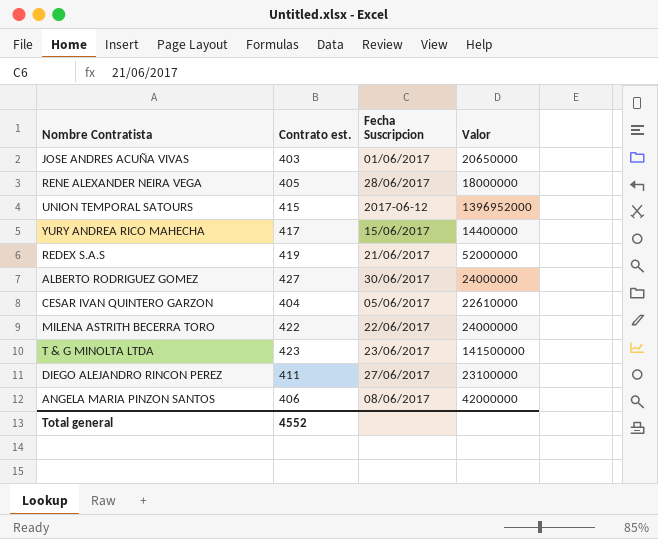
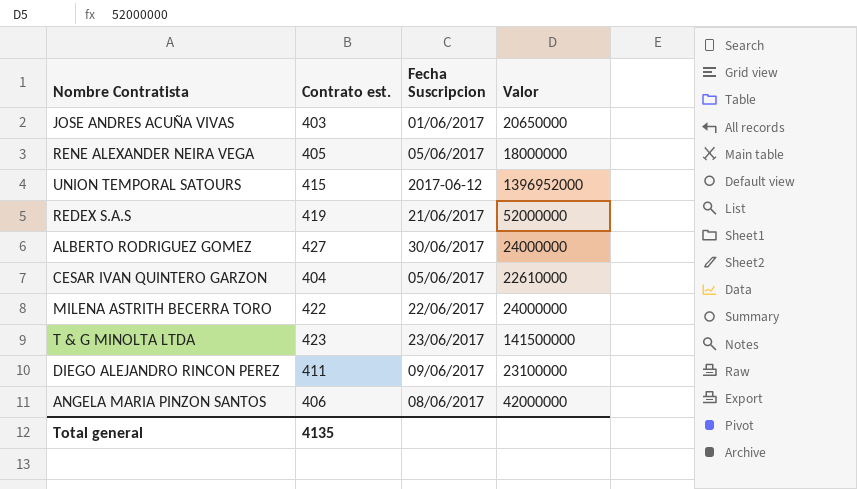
row YURY ANDREA RICO MAHECHA: 417 | 15/06/2017 | 14400000 -> none
RENE ALEXANDER NEIRA VEGA | Fecha Suscripcion: 28/06/2017 -> 05/06/2017
DIEGO ALEJANDRO RINCON PEREZ | Fecha Suscripcion: 27/06/2017 -> 09/06/2017
Total general | Contrato est.: 4552 -> 4135

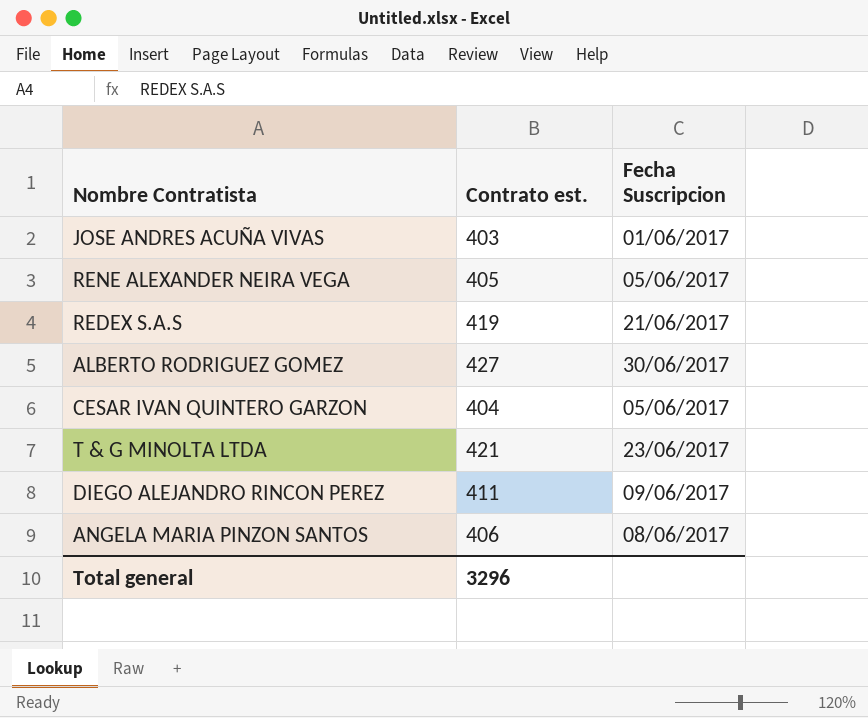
column Valor | position: 4 -> none
row UNION TEMPORAL SATOURS: 415 | 2017-06-12 | 1396952000 -> none
row MILENA ASTRITH BECERRA TORO: 422 | 22/06/2017 | 24000000 -> none
T & G MINOLTA LTDA | Contrato est.: 423 -> 421
Total general | Contrato est.: 4135 -> 3296

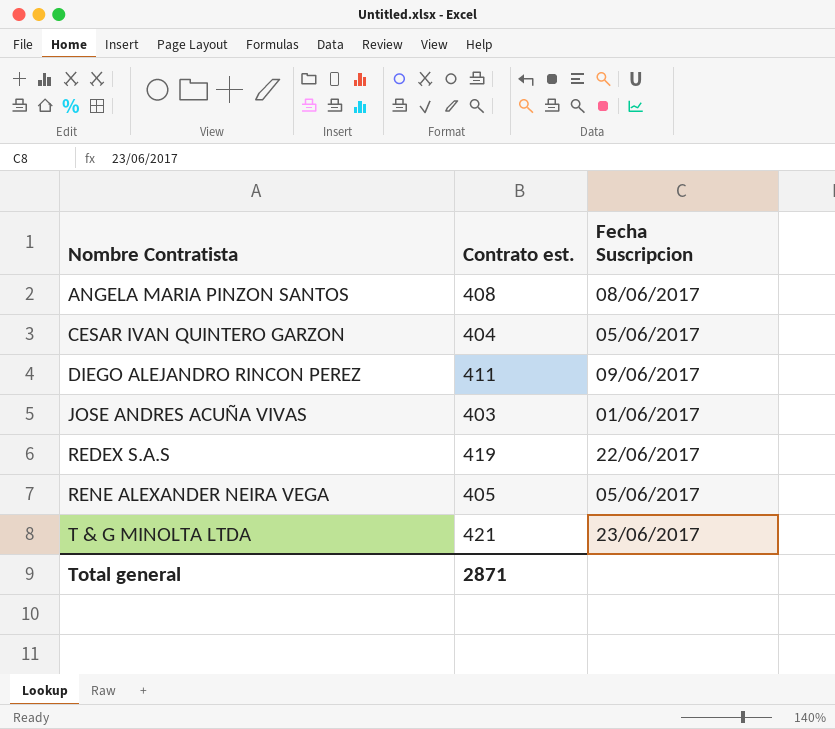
row order: none -> Nombre Contratista ascending
row ALBERTO RODRIGUEZ GOMEZ: 427 | 30/06/2017 -> none
ANGELA MARIA PINZON SANTOS | Contrato est.: 406 -> 408
REDEX S.A.S | Fecha Suscripcion: 21/06/2017 -> 22/06/2017
Total general | Contrato est.: 3296 -> 2871

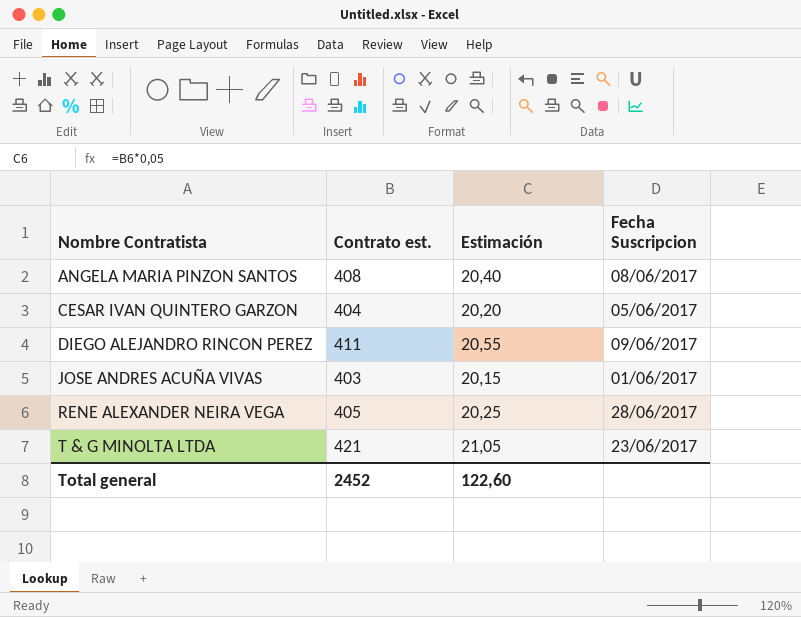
column Estimación | formula: none -> [Contrato est.] * 0,05
row REDEX S.A.S: 419 | 22/06/2017 -> none
RENE ALEXANDER NEIRA VEGA | Fecha Suscripcion: 05/06/2017 -> 28/06/2017
Total general | Contrato est.: 2871 -> 2452

